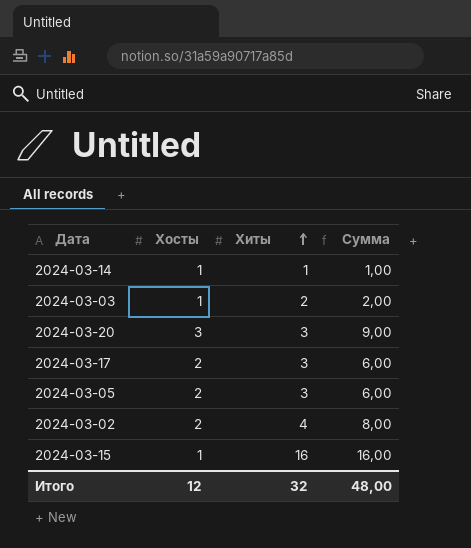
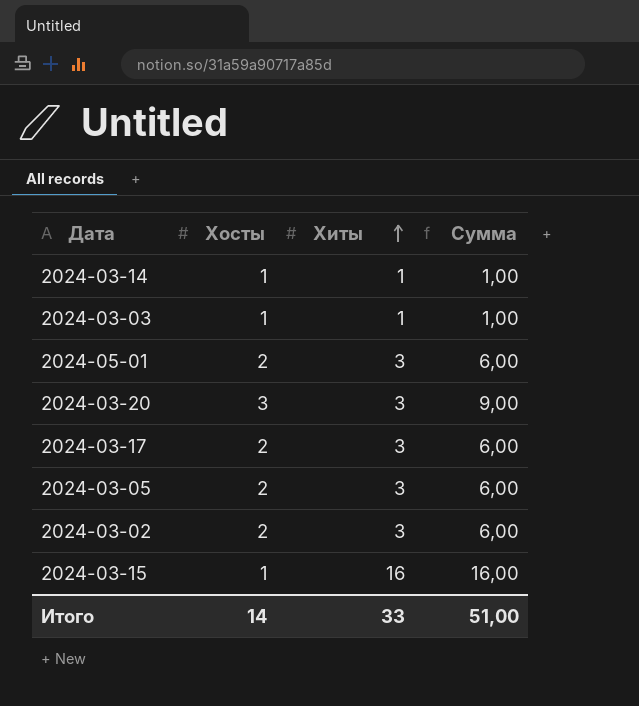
2024-03-03 | Хиты: 2 -> 1
2024-03-03 | Сумма: 2,00 -> 1,00
row 2024-05-01: none -> 2 | 3 | 6,00
2024-03-02 | Хиты: 4 -> 3
2024-03-02 | Сумма: 8,00 -> 6,00
Итого | Хосты: 12 -> 14
Итого | Хиты: 32 -> 33
Итого | Сумма: 48,00 -> 51,00

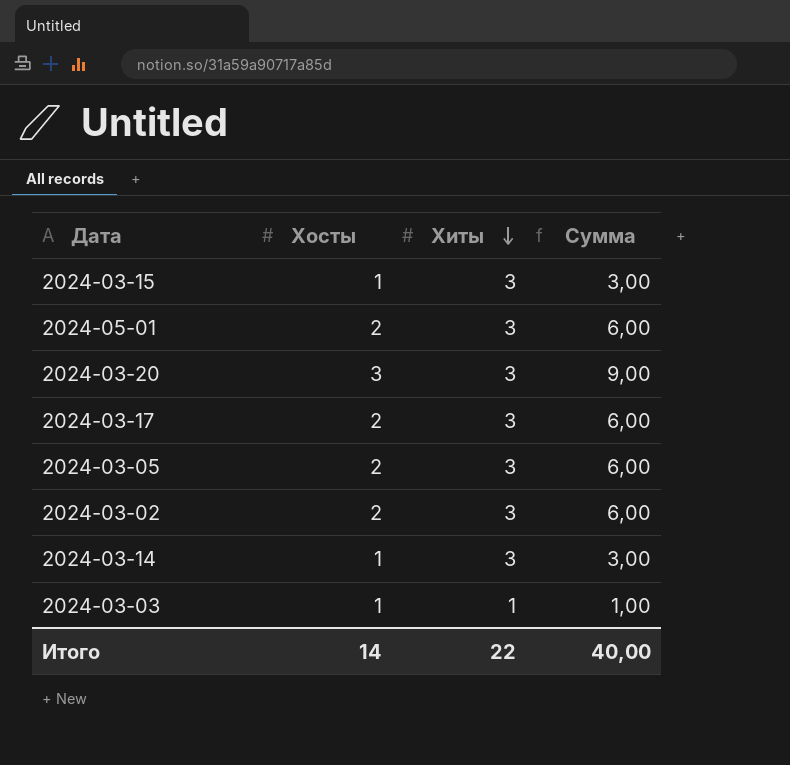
row order: Хиты ascending -> Хиты descending
2024-03-15 | Хиты: 16 -> 3
2024-03-15 | Сумма: 16,00 -> 3,00
2024-03-14 | Хиты: 1 -> 3
2024-03-14 | Сумма: 1,00 -> 3,00
Итого | Хиты: 33 -> 22
Итого | Сумма: 51,00 -> 40,00

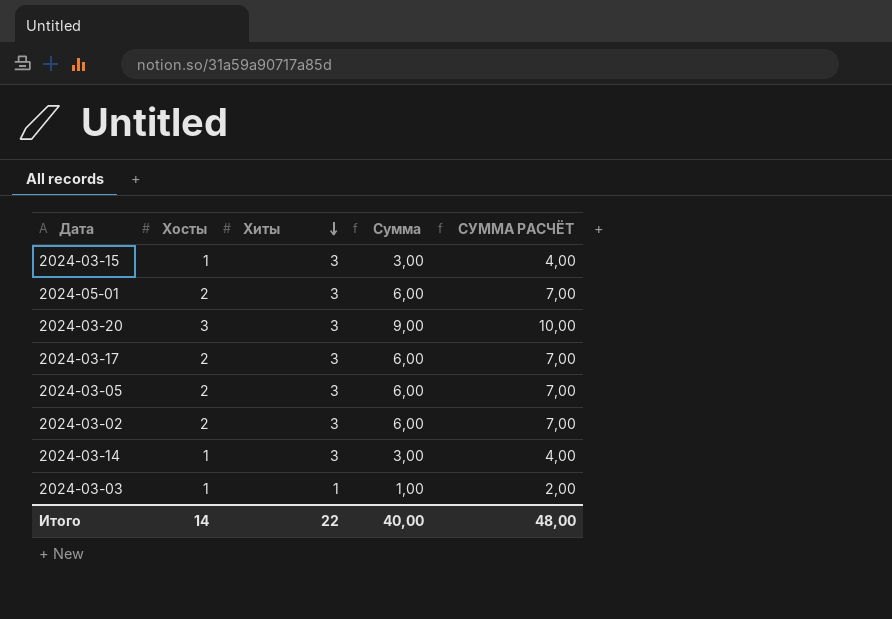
column СУММА РАСЧЁТ | formula: none -> [Сумма] + 1

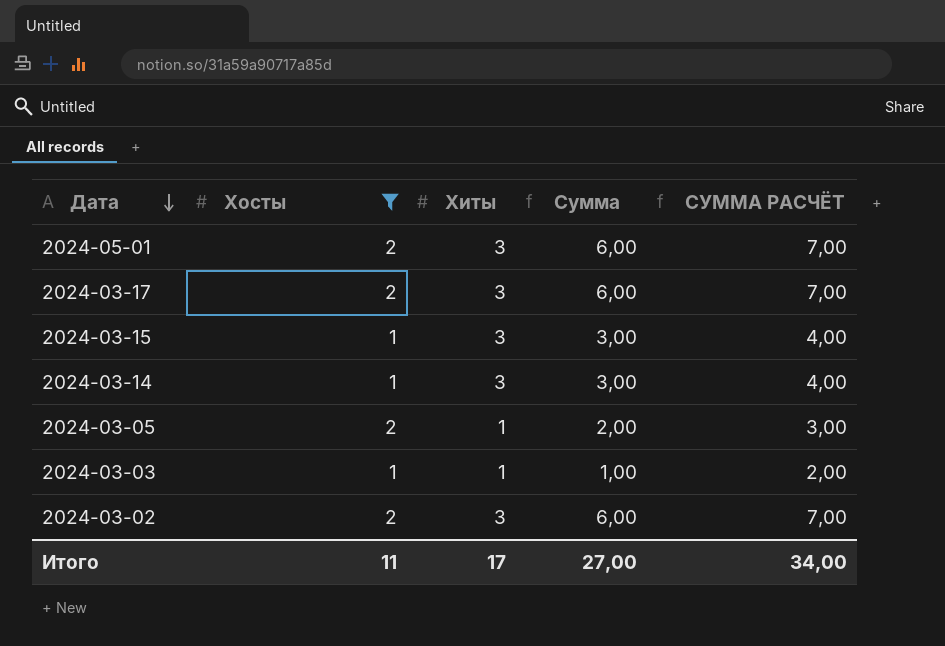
filter: none -> Хосты != 3
row order: Хиты descending -> Дата descending
2024-03-05 | Хиты: 3 -> 1
2024-03-05 | Сумма: 6,00 -> 2,00
2024-03-05 | СУММА РАСЧЁТ: 7,00 -> 3,00
Итого | Хосты: 14 -> 11
Итого | Хиты: 22 -> 17
Итого | Сумма: 40,00 -> 27,00
Итого | СУММА РАСЧЁТ: 48,00 -> 34,00

